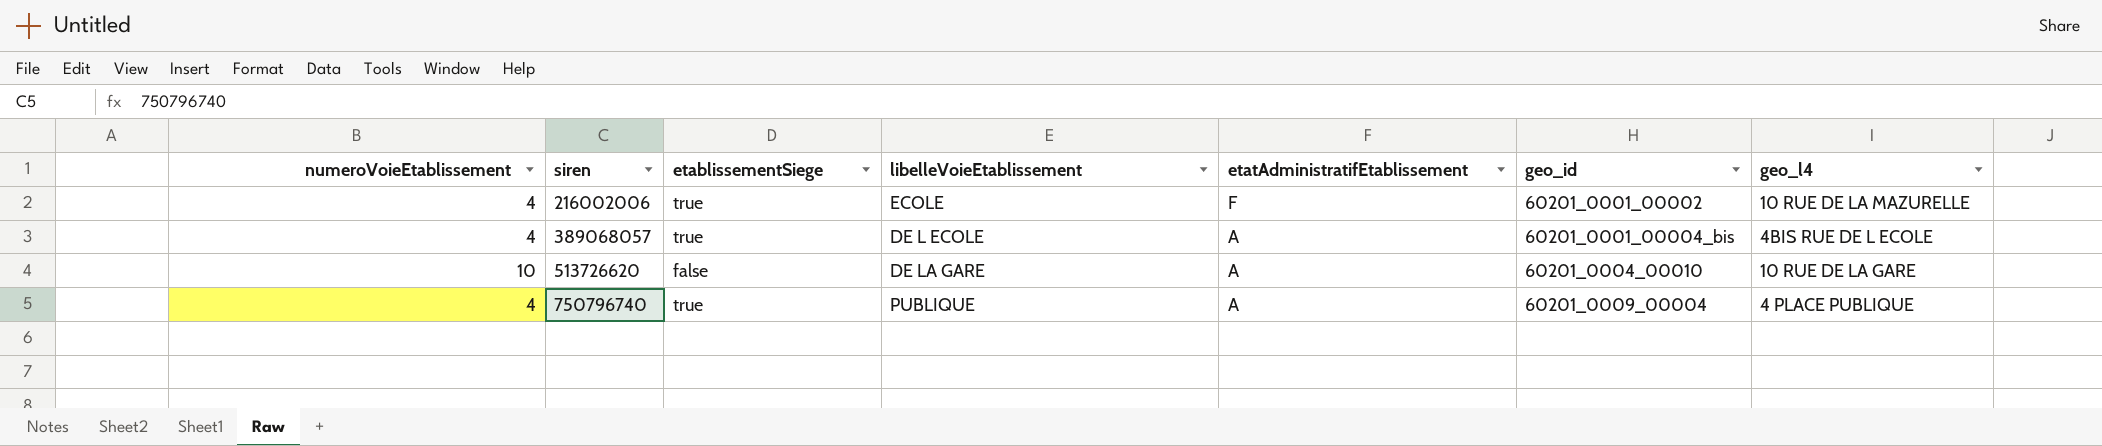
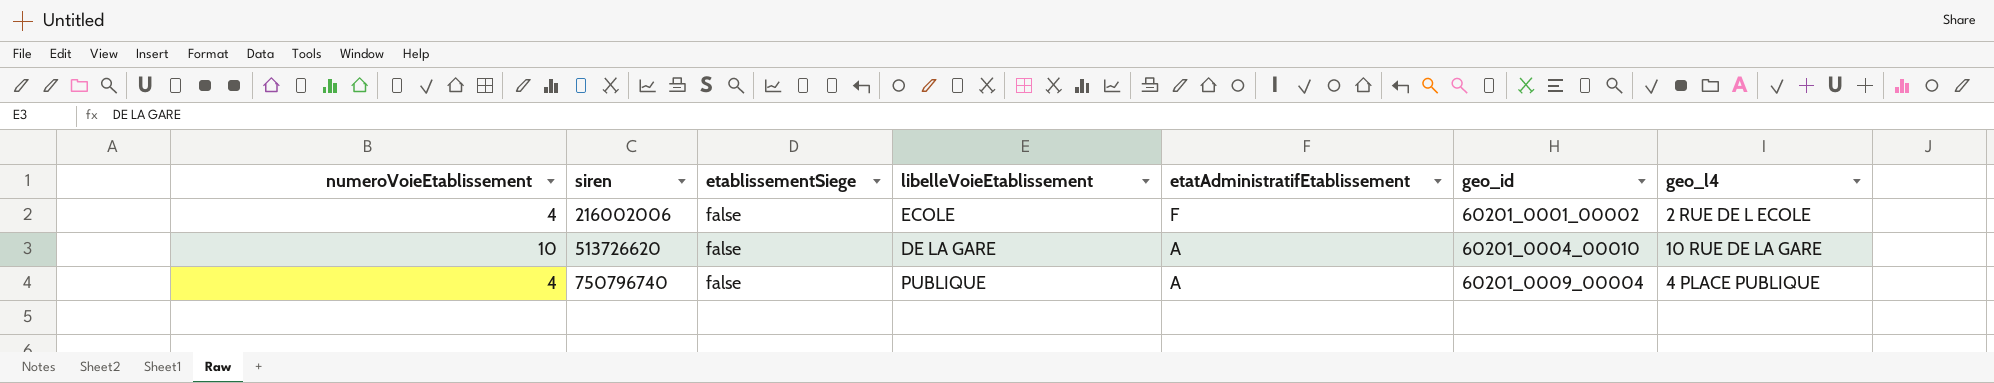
row 389068057: 4 | true | DE L ECOLE | A | 60201_0001_00004_bis | 4BIS RUE DE L ECOLE -> none
216002006 | etablissementSiege: true -> false
216002006 | geo_l4: 10 RUE DE LA MAZURELLE -> 2 RUE DE L ECOLE
750796740 | etablissementSiege: true -> false

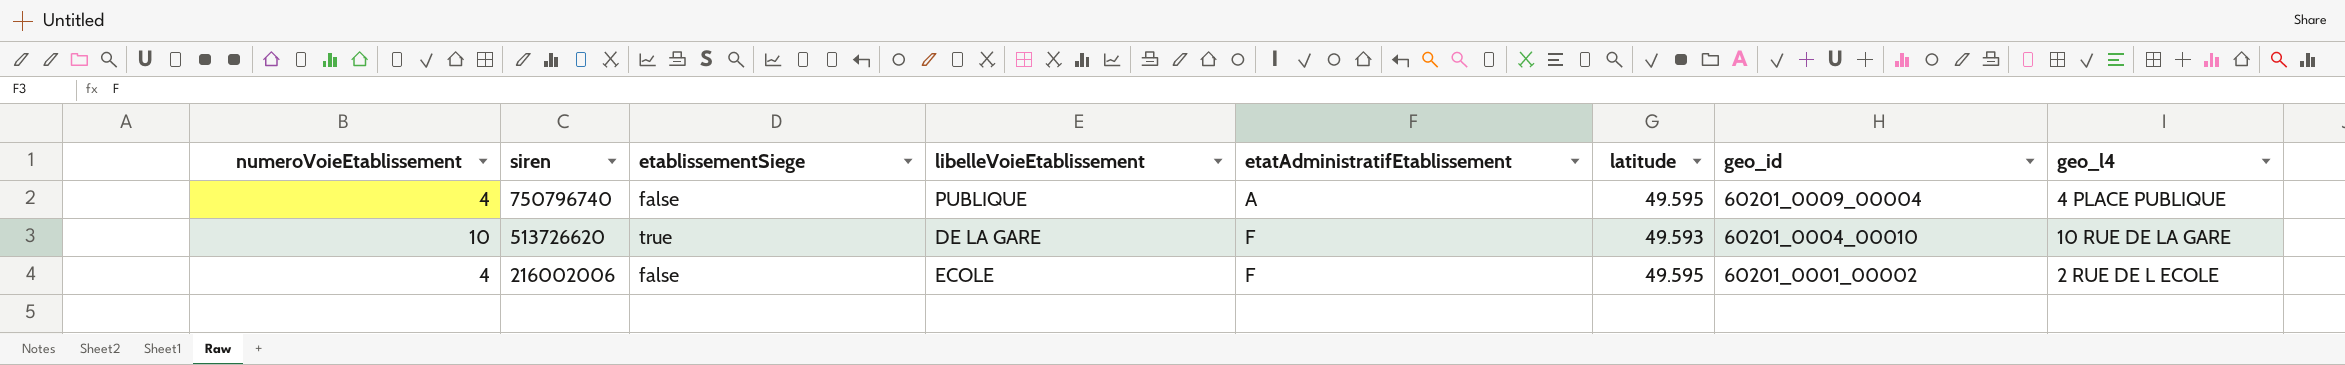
row order: siren ascending -> siren descending
column latitude | position: none -> 6
513726620 | etablissementSiege: false -> true
513726620 | etatAdministratifEtablissement: A -> F

